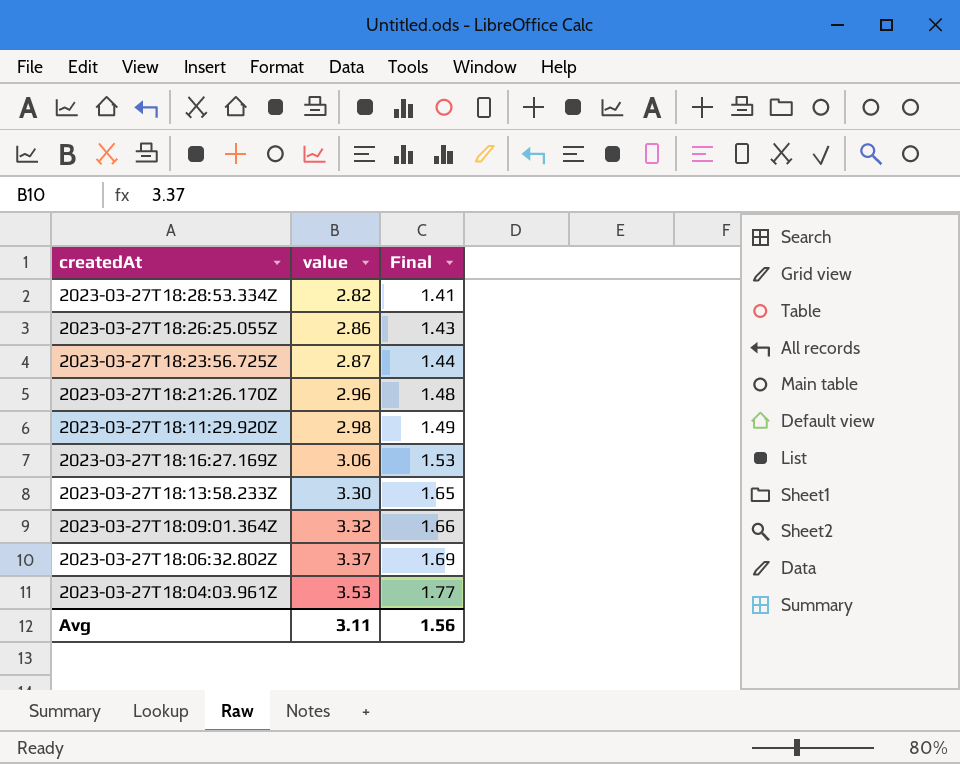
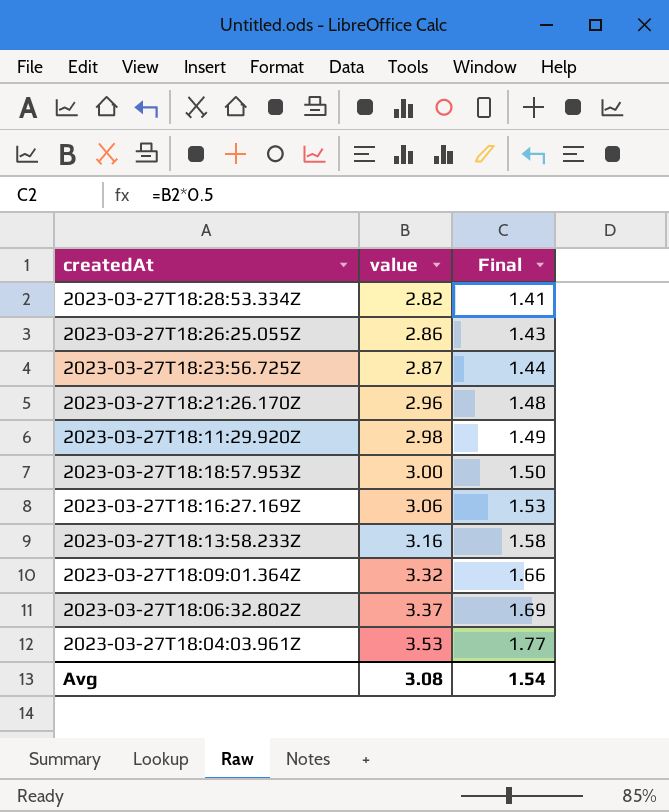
row 2023-03-27T18:18:57.953Z: none -> 3.00 | 1.50
2023-03-27T18:13:58.233Z | value: 3.30 -> 3.16
2023-03-27T18:13:58.233Z | Final: 1.65 -> 1.58
Avg | value: 3.11 -> 3.08
Avg | Final: 1.56 -> 1.54

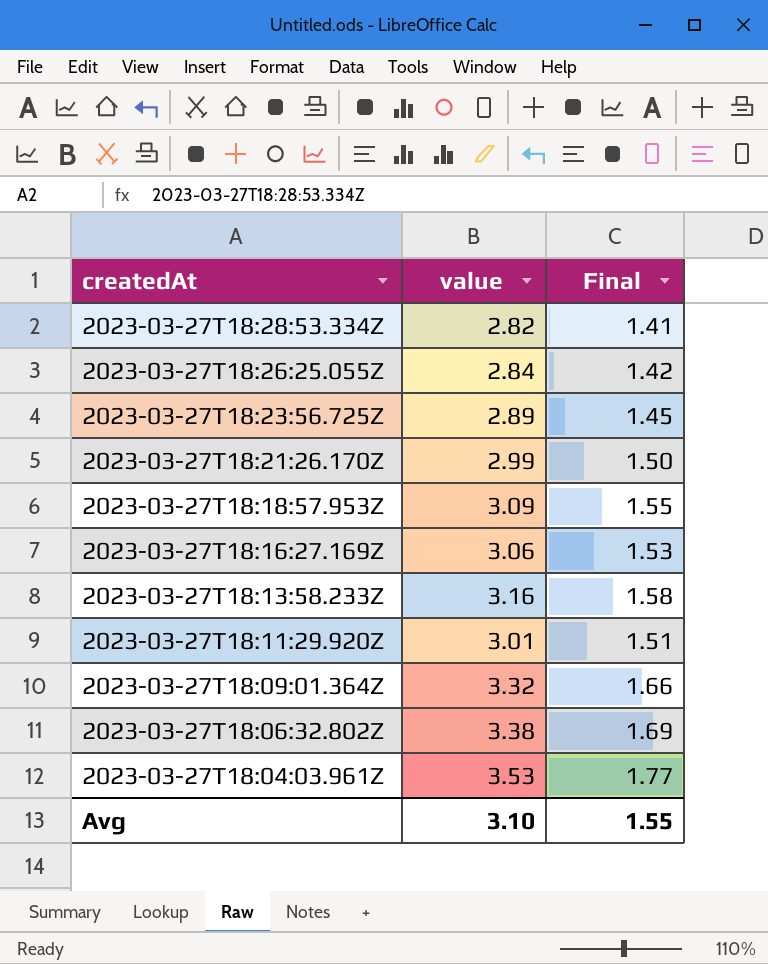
row order: value ascending -> createdAt descending
2023-03-27T18:26:25.055Z | value: 2.86 -> 2.84
2023-03-27T18:26:25.055Z | Final: 1.43 -> 1.42
2023-03-27T18:23:56.725Z | value: 2.87 -> 2.89
2023-03-27T18:23:56.725Z | Final: 1.44 -> 1.45
2023-03-27T18:21:26.170Z | value: 2.96 -> 2.99
2023-03-27T18:21:26.170Z | Final: 1.48 -> 1.50
2023-03-27T18:18:57.953Z | value: 3.00 -> 3.09
2023-03-27T18:18:57.953Z | Final: 1.50 -> 1.55
2023-03-27T18:11:29.920Z | value: 2.98 -> 3.01
2023-03-27T18:11:29.920Z | Final: 1.49 -> 1.51
2023-03-27T18:06:32.802Z | value: 3.37 -> 3.38
Avg | value: 3.08 -> 3.10
Avg | Final: 1.54 -> 1.55

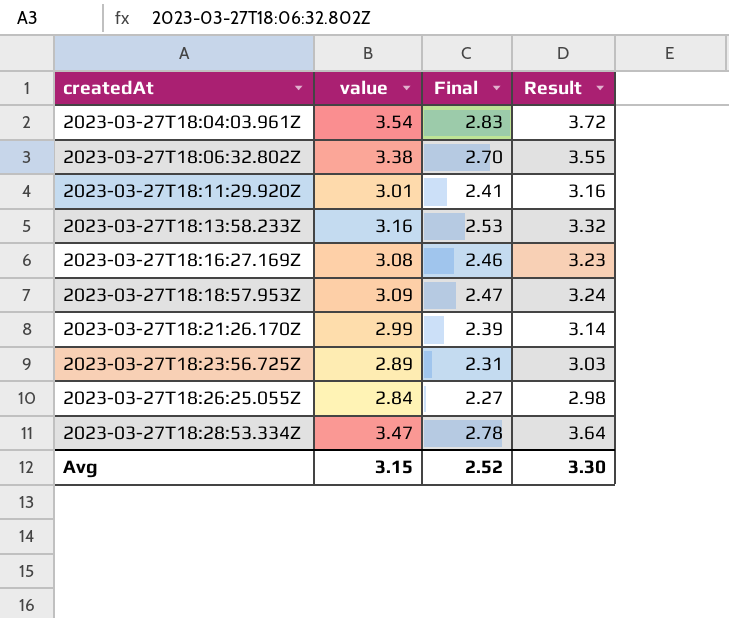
row order: createdAt descending -> createdAt ascending
column Final | formula: [value] * 0.5 -> [value] * 0.8
column Result | formula: none -> [value] * 1.05
row 2023-03-27T18:09:01.364Z: 3.32 | 1.66 -> none
2023-03-27T18:04:03.961Z | value: 3.53 -> 3.54
2023-03-27T18:16:27.169Z | value: 3.06 -> 3.08
2023-03-27T18:28:53.334Z | value: 2.82 -> 3.47
Avg | value: 3.10 -> 3.15
Avg | Final: 1.55 -> 2.52

